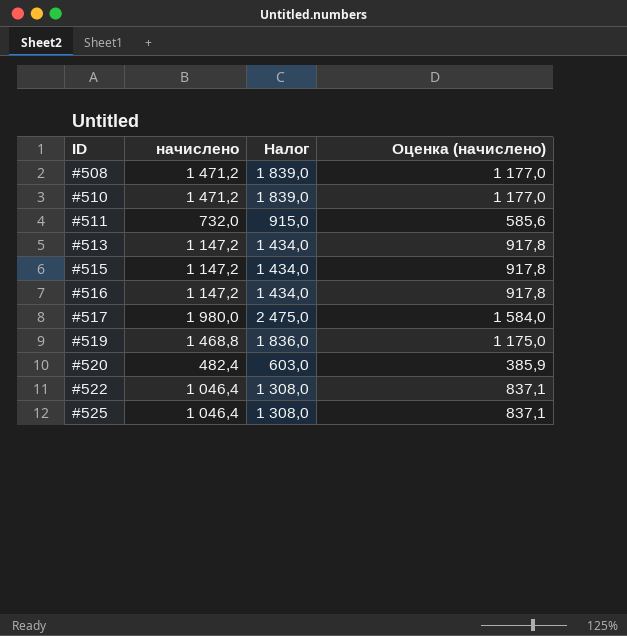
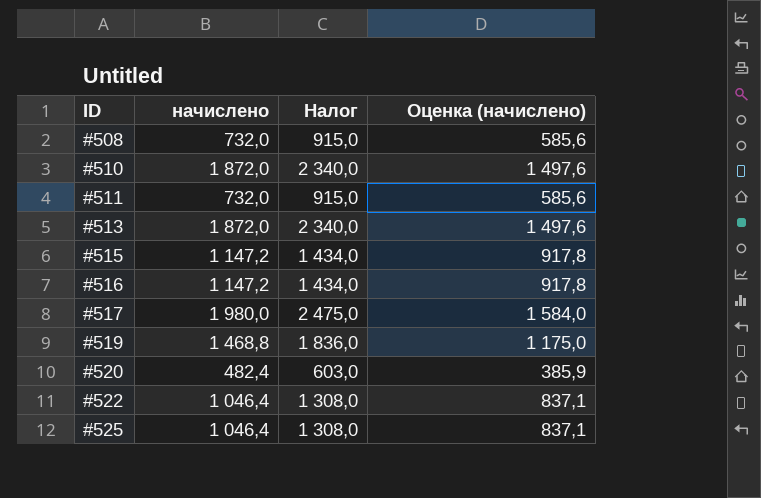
#508 | начислено: 1 471,2 -> 732,0
#508 | Налог: 1 839,0 -> 915,0
#508 | Оценка (начислено): 1 177,0 -> 585,6
#510 | начислено: 1 471,2 -> 1 872,0
#510 | Налог: 1 839,0 -> 2 340,0
#510 | Оценка (начислено): 1 177,0 -> 1 497,6
#513 | начислено: 1 147,2 -> 1 872,0
#513 | Налог: 1 434,0 -> 2 340,0
#513 | Оценка (начислено): 917,8 -> 1 497,6

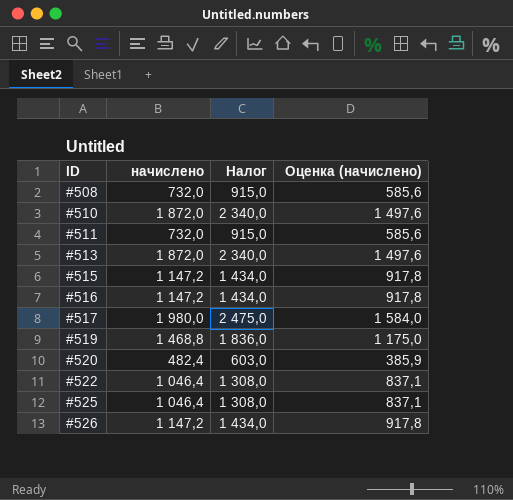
row #526: none -> 1 147,2 | 1 434,0 | 917,8

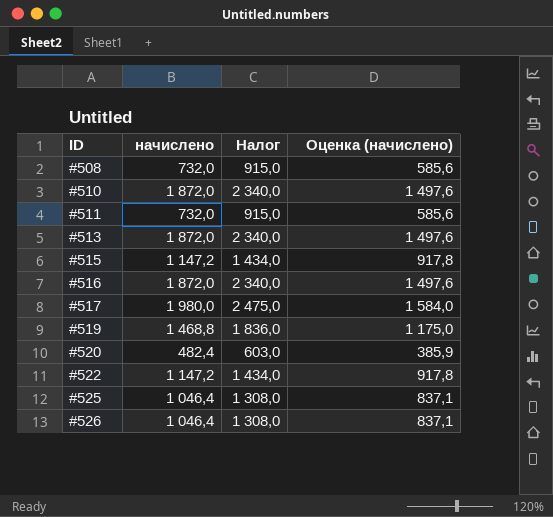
#516 | начислено: 1 147,2 -> 1 872,0
#516 | Налог: 1 434,0 -> 2 340,0
#516 | Оценка (начислено): 917,8 -> 1 497,6
#522 | начислено: 1 046,4 -> 1 147,2
#522 | Налог: 1 308,0 -> 1 434,0
#522 | Оценка (начислено): 837,1 -> 917,8
#526 | начислено: 1 147,2 -> 1 046,4
#526 | Налог: 1 434,0 -> 1 308,0
#526 | Оценка (начислено): 917,8 -> 837,1

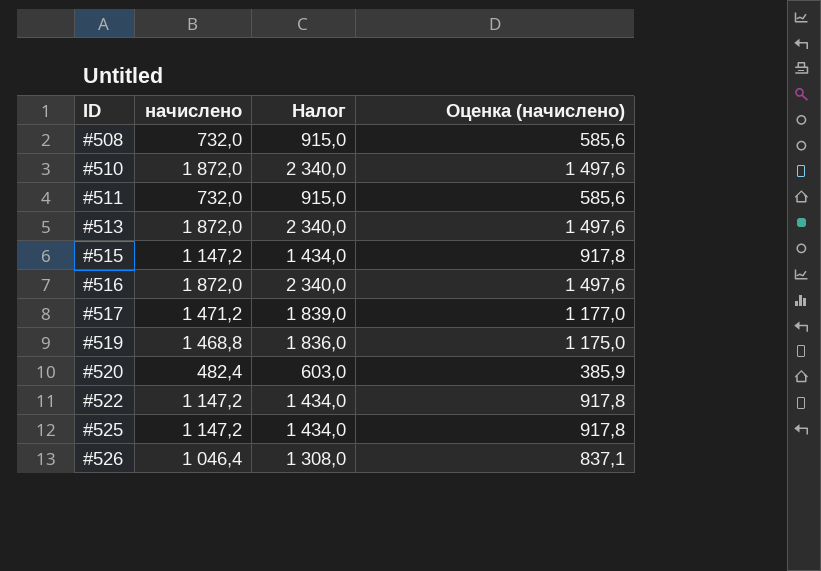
#517 | начислено: 1 980,0 -> 1 471,2
#517 | Налог: 2 475,0 -> 1 839,0
#517 | Оценка (начислено): 1 584,0 -> 1 177,0
#525 | начислено: 1 046,4 -> 1 147,2
#525 | Налог: 1 308,0 -> 1 434,0
#525 | Оценка (начислено): 837,1 -> 917,8

